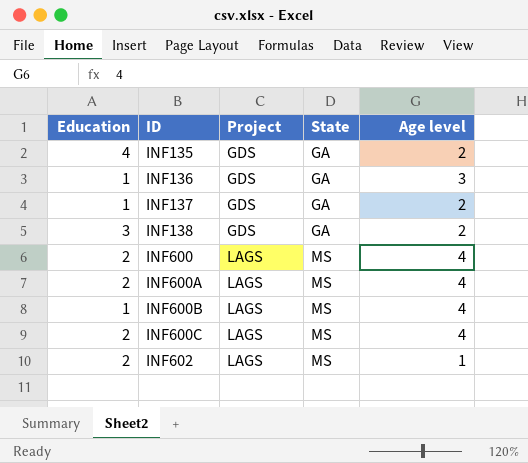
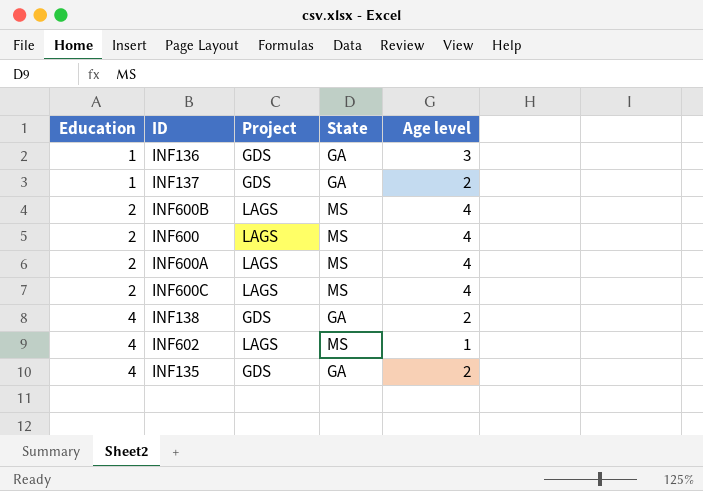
row order: ID ascending -> Education ascending
INF600B | Education: 1 -> 2
INF138 | Education: 3 -> 4
INF602 | Education: 2 -> 4

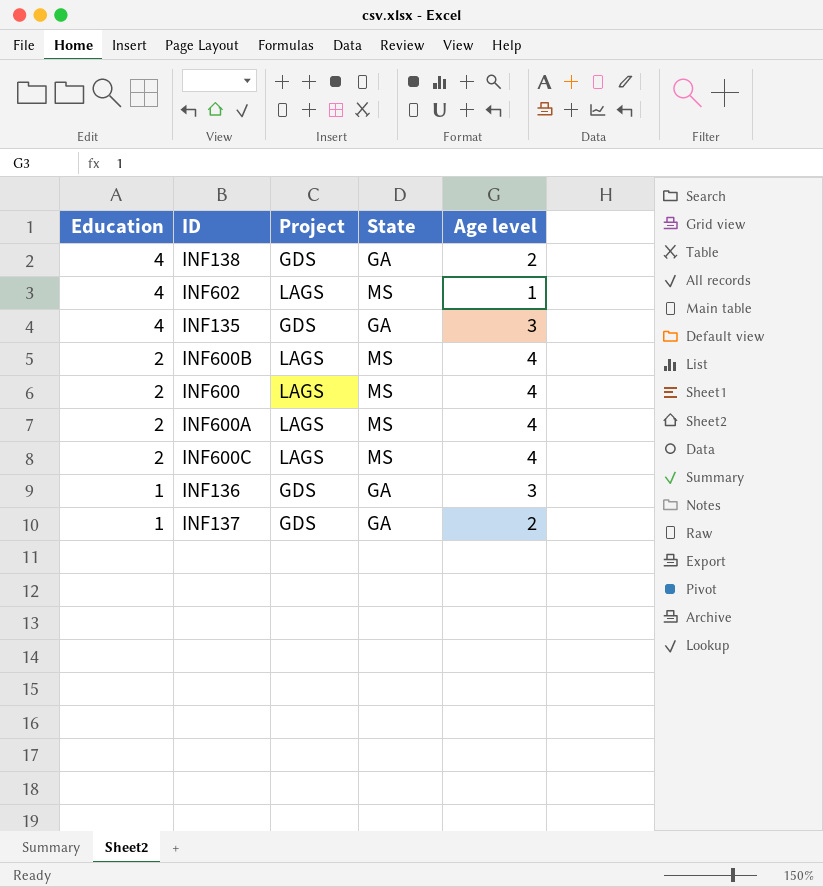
row order: Education ascending -> Education descending
INF135 | Age level: 2 -> 3

